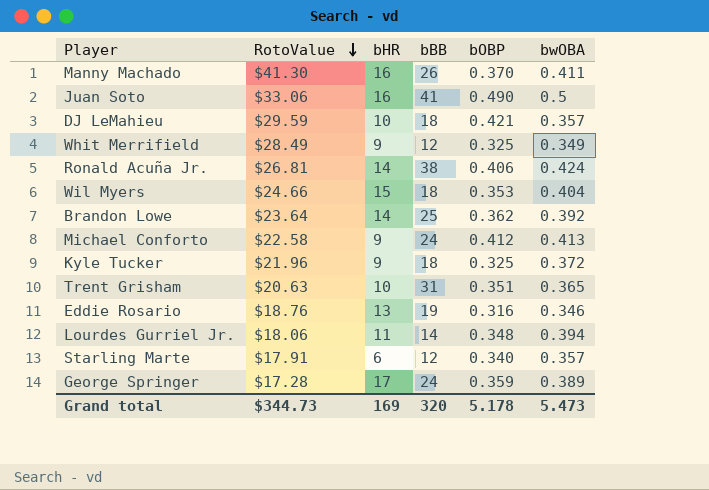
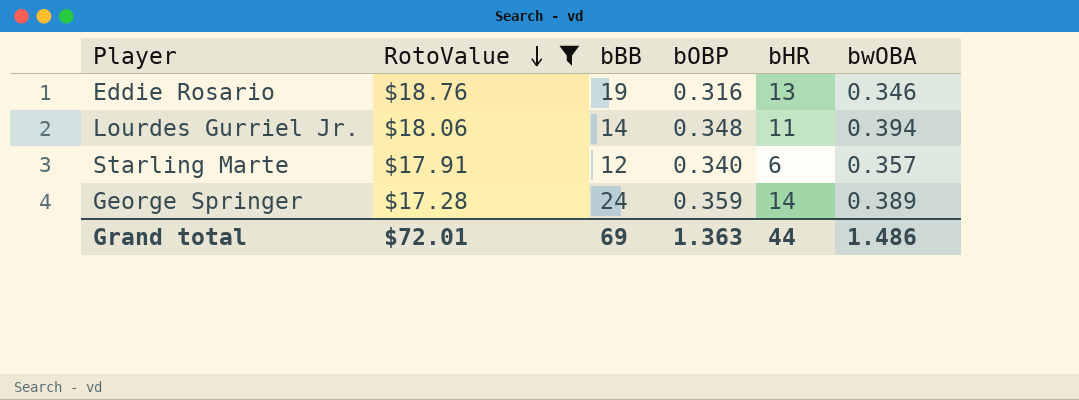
filter: none -> RotoValue <= $18.76
column bHR | position: 3 -> 5
George Springer | bHR: 17 -> 14
Grand total | RotoValue: $344.73 -> $72.01
Grand total | bBB: 320 -> 69
Grand total | bOBP: 5.178 -> 1.363
Grand total | bHR: 169 -> 44
Grand total | bwOBA: 5.473 -> 1.486

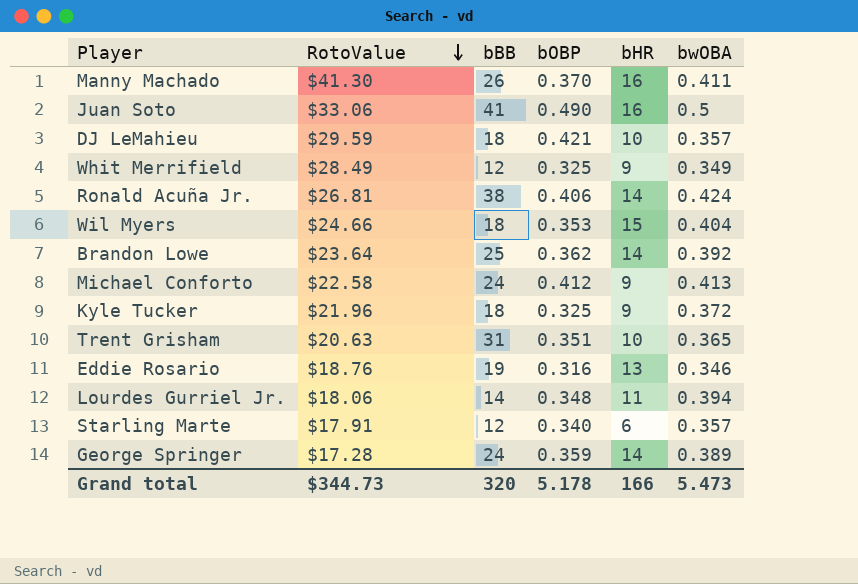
filter: RotoValue <= $18.76 -> none
Grand total | RotoValue: $72.01 -> $344.73
Grand total | bBB: 69 -> 320
Grand total | bOBP: 1.363 -> 5.178
Grand total | bHR: 44 -> 166
Grand total | bwOBA: 1.486 -> 5.473

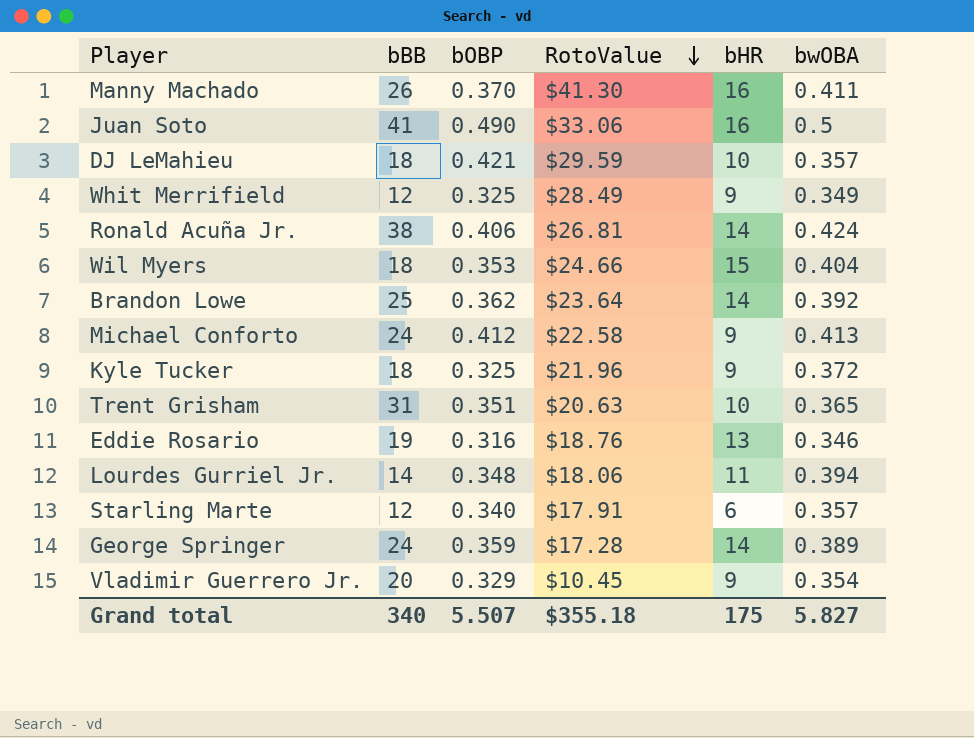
column RotoValue | position: 2 -> 4
row Vladimir Guerrero Jr.: none -> 20 | 0.329 | $10.45 | 9 | 0.354
Grand total | bBB: 320 -> 340
Grand total | bOBP: 5.178 -> 5.507
Grand total | RotoValue: $344.73 -> $355.18
Grand total | bHR: 166 -> 175
Grand total | bwOBA: 5.473 -> 5.827

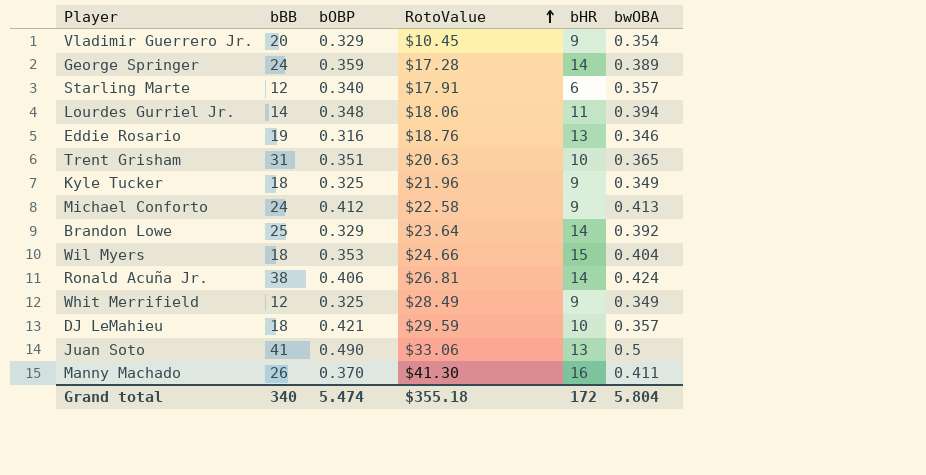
row order: RotoValue descending -> RotoValue ascending
Kyle Tucker | bwOBA: 0.372 -> 0.349
Brandon Lowe | bOBP: 0.362 -> 0.329
Juan Soto | bHR: 16 -> 13
Grand total | bOBP: 5.507 -> 5.474
Grand total | bHR: 175 -> 172
Grand total | bwOBA: 5.827 -> 5.804

